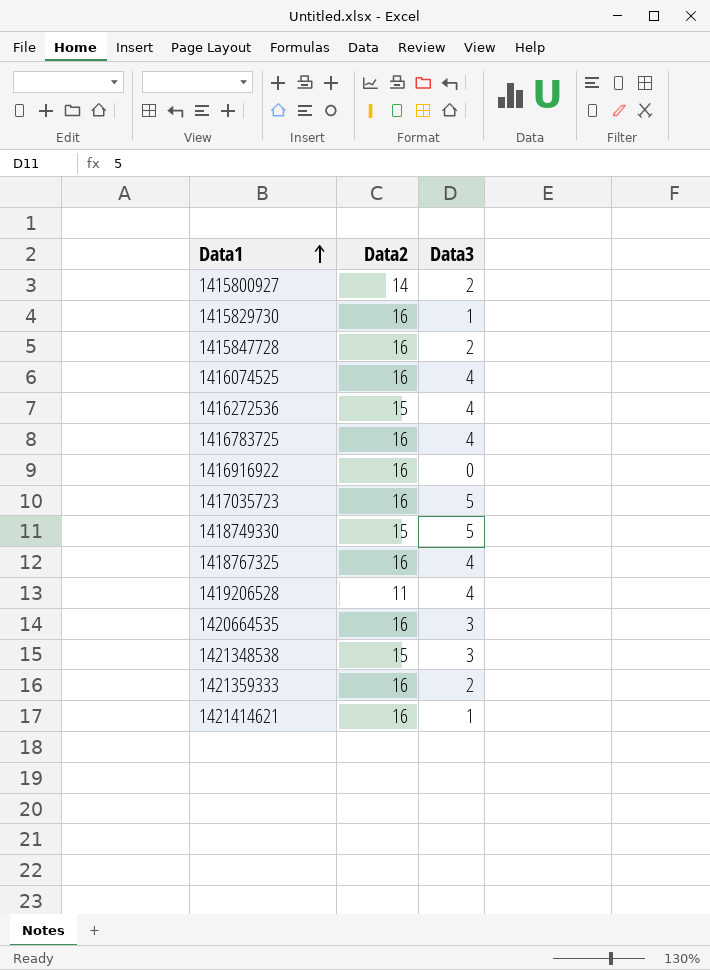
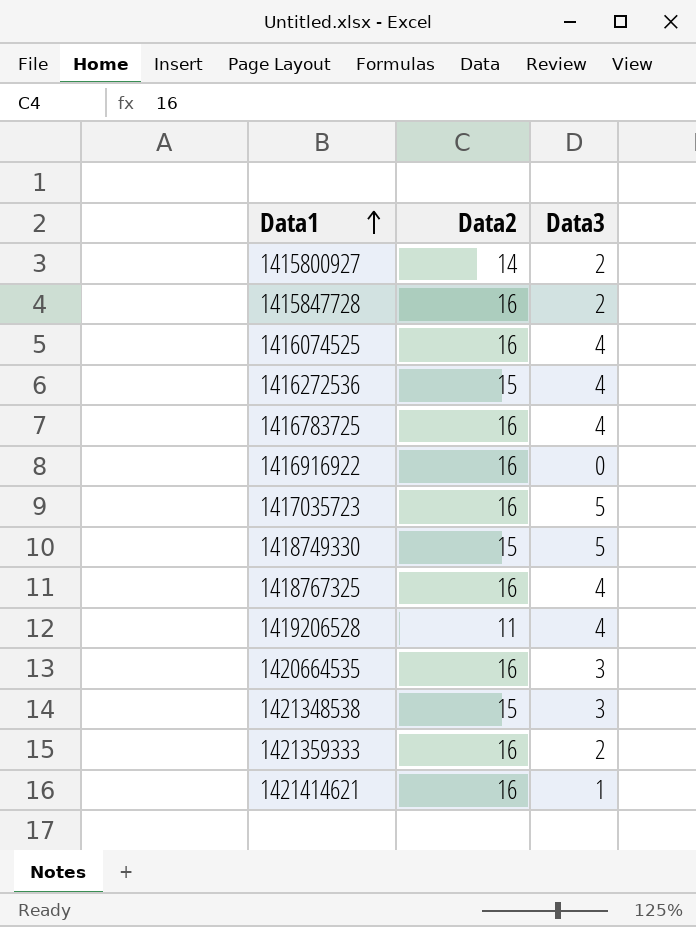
row 1415829730: 16 | 1 -> none

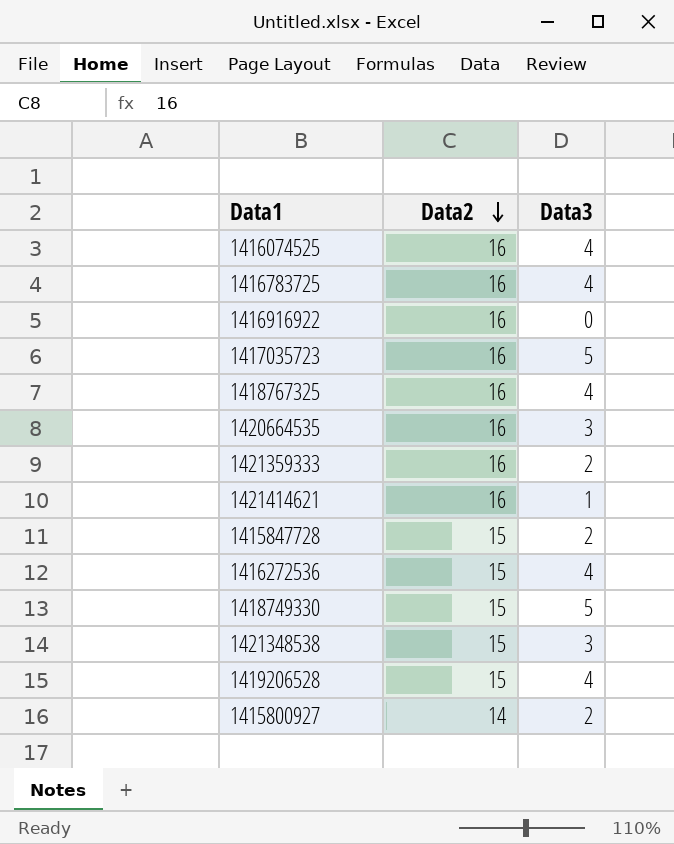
row order: Data1 ascending -> Data2 descending
1415847728 | Data2: 16 -> 15
1419206528 | Data2: 11 -> 15

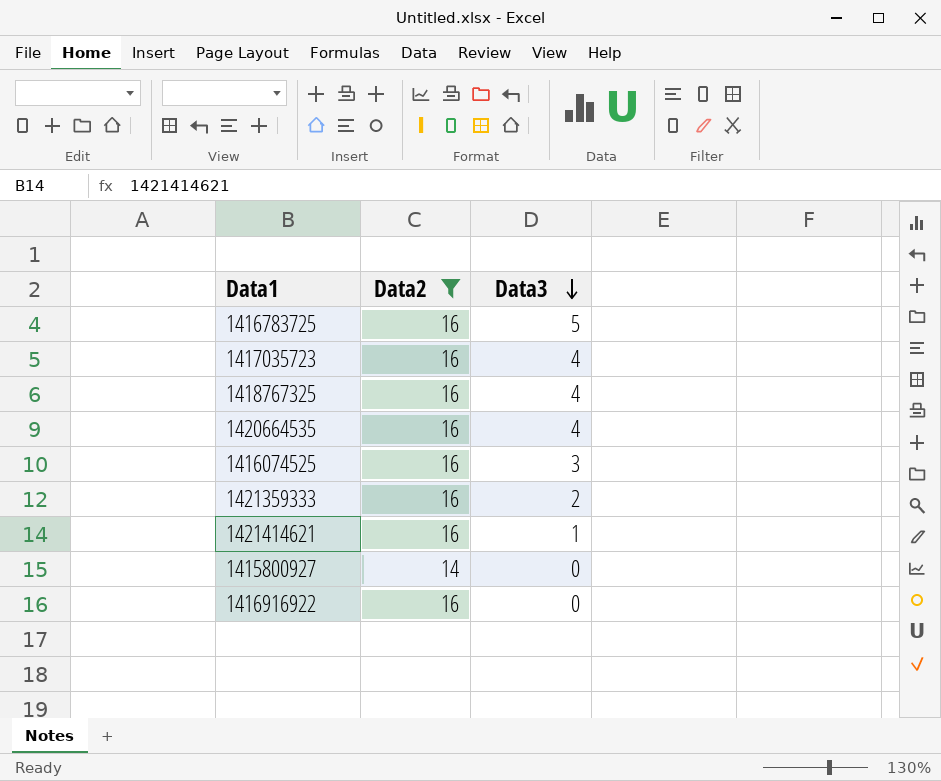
filter: none -> Data2 != 15
row order: Data2 descending -> Data3 descending
1416783725 | Data3: 4 -> 5
1417035723 | Data3: 5 -> 4
1420664535 | Data3: 3 -> 4
1416074525 | Data3: 4 -> 3
1415800927 | Data3: 2 -> 0

